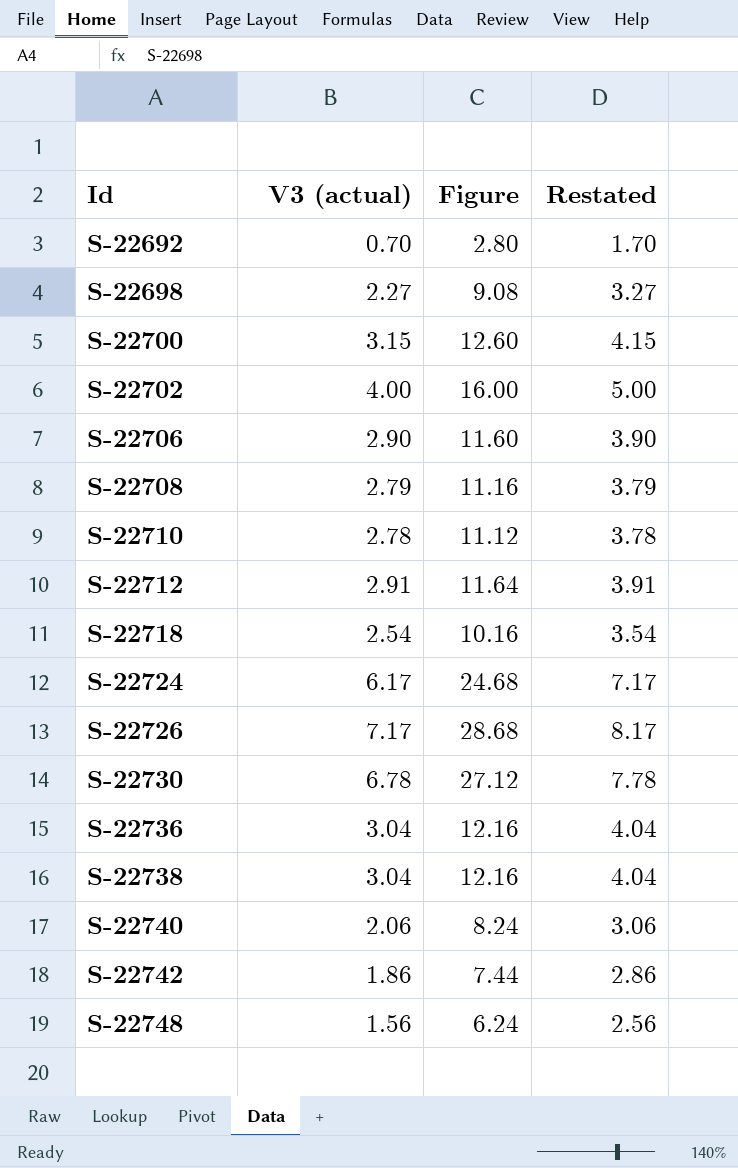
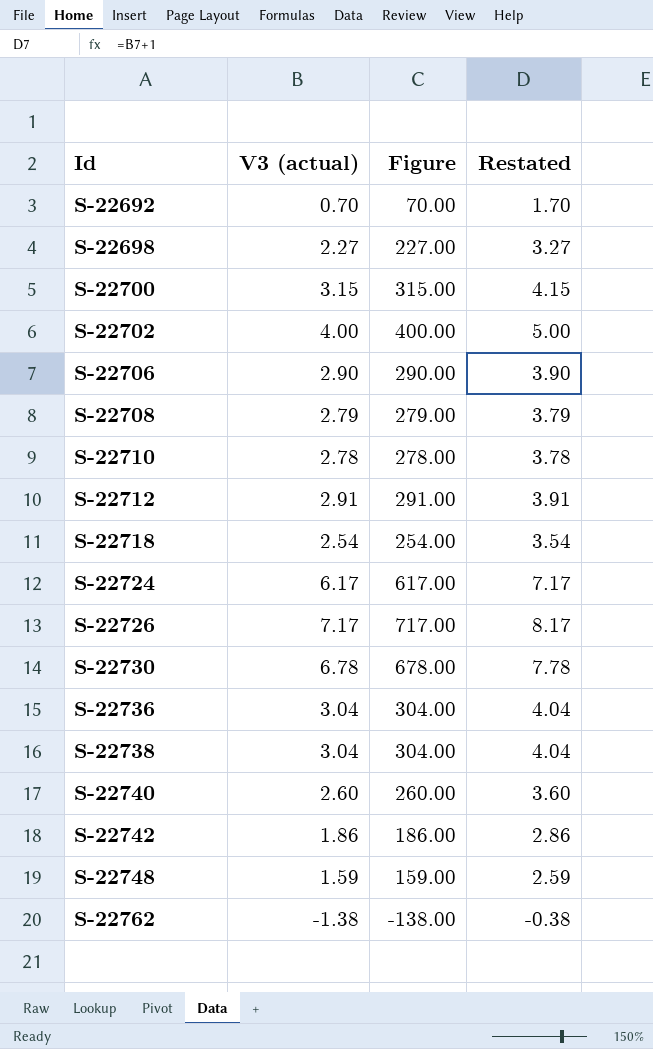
column Figure | formula: [V3 (actual)] * 4 -> [V3 (actual)] * 100
S-22740 | V3 (actual): 2.06 -> 2.60
S-22740 | Restated: 3.06 -> 3.60
S-22748 | V3 (actual): 1.56 -> 1.59
S-22748 | Restated: 2.56 -> 2.59
row S-22762: none -> -1.38 | -138.00 | -0.38

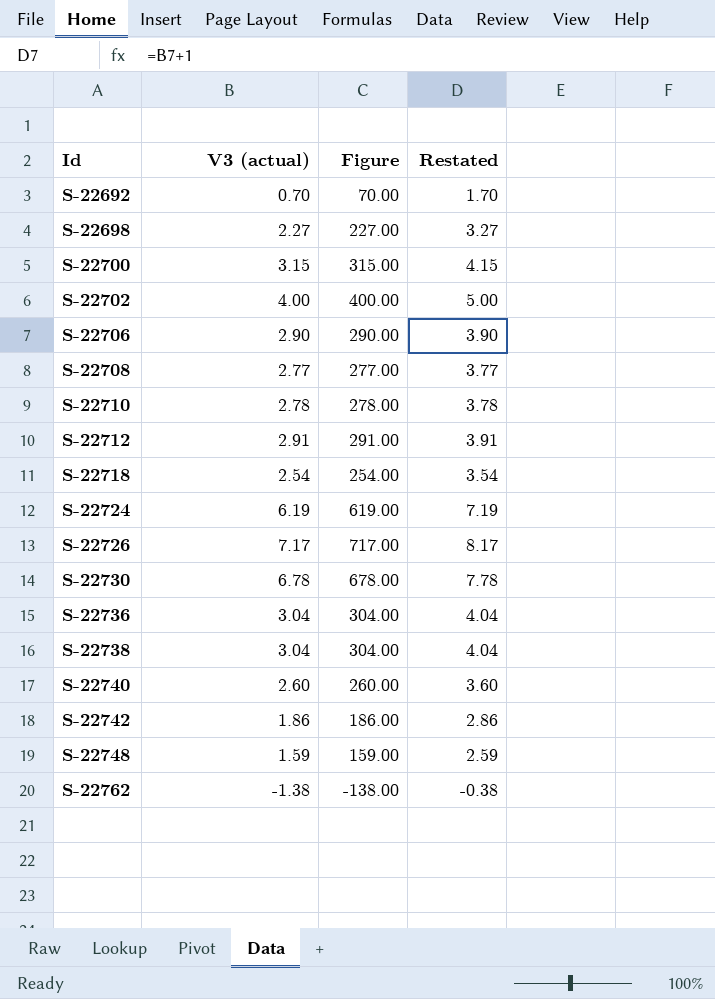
S-22708 | V3 (actual): 2.79 -> 2.77
S-22708 | Figure: 279.00 -> 277.00
S-22708 | Restated: 3.79 -> 3.77
S-22724 | V3 (actual): 6.17 -> 6.19
S-22724 | Figure: 617.00 -> 619.00
S-22724 | Restated: 7.17 -> 7.19

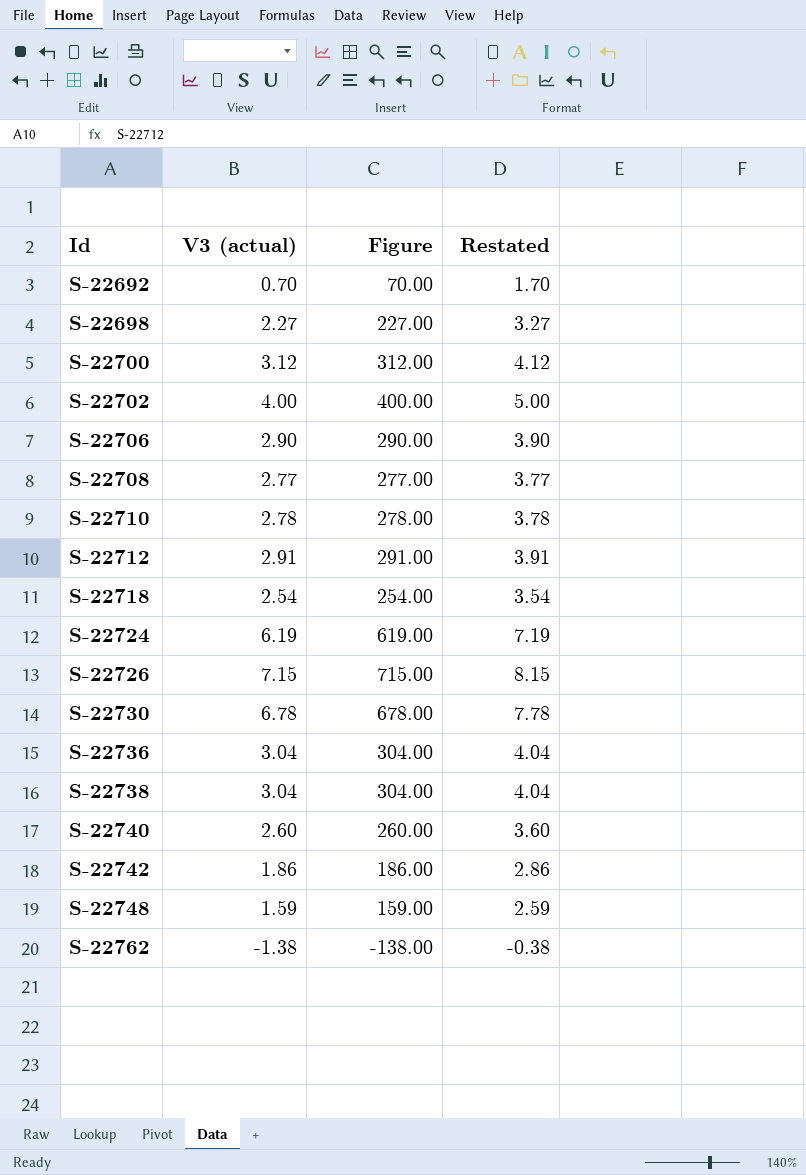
S-22700 | V3 (actual): 3.15 -> 3.12
S-22700 | Figure: 315.00 -> 312.00
S-22700 | Restated: 4.15 -> 4.12
S-22726 | V3 (actual): 7.17 -> 7.15
S-22726 | Figure: 717.00 -> 715.00
S-22726 | Restated: 8.17 -> 8.15

